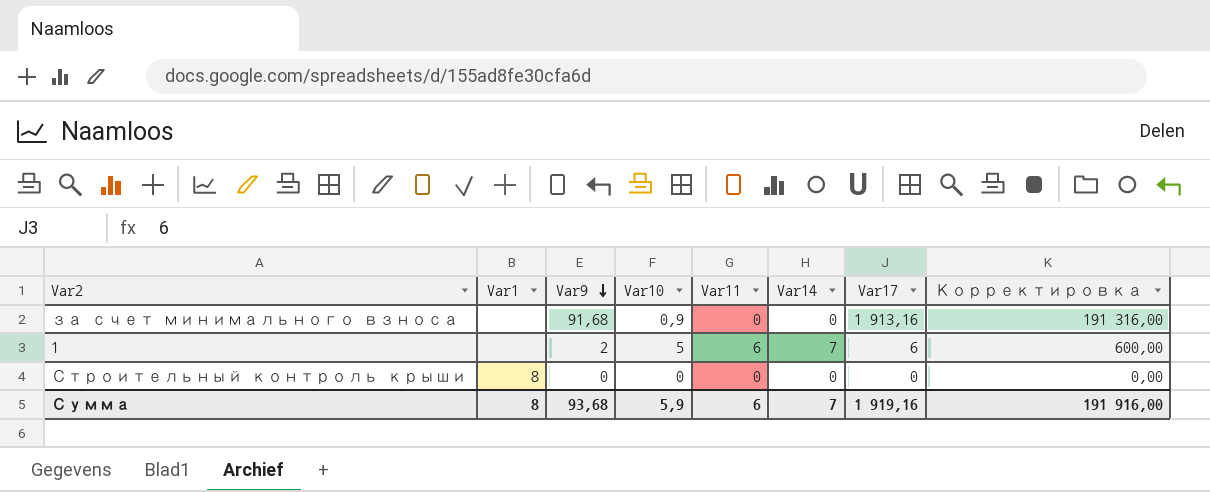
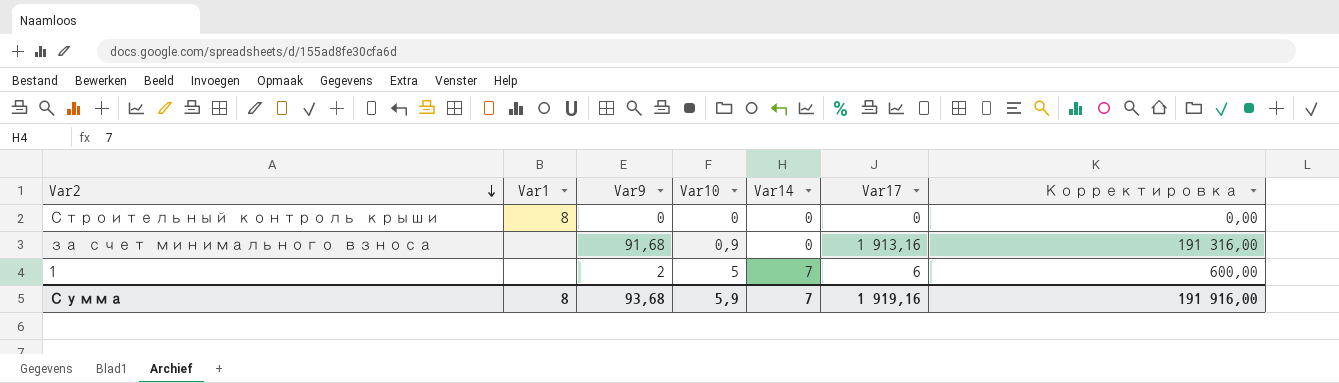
row order: Var9 descending -> Var2 descending
column Var11 | position: 5 -> none

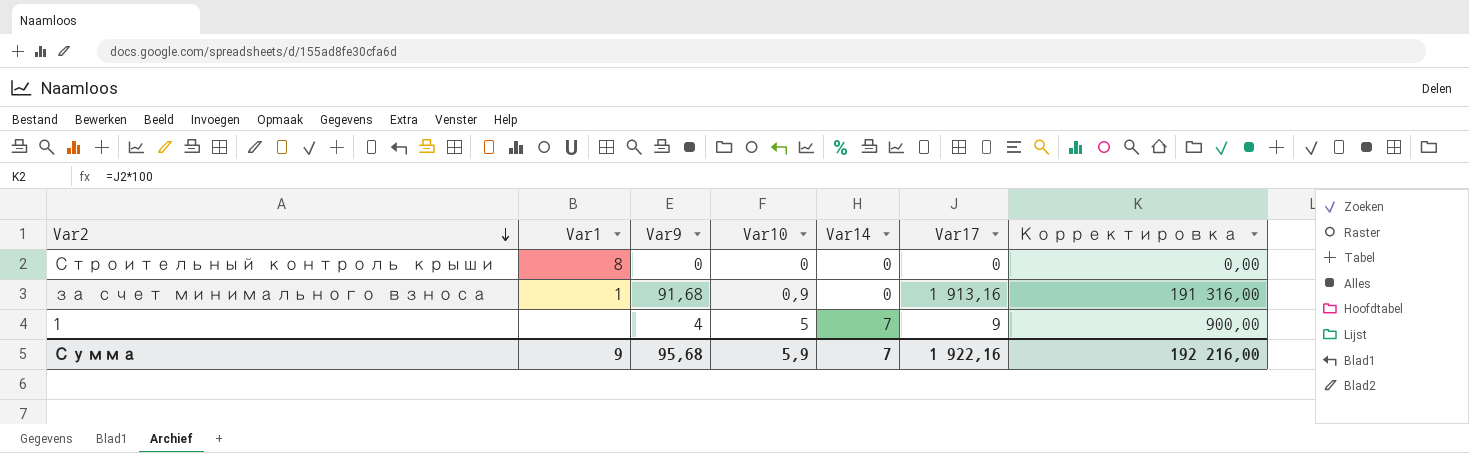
за счет минимального взноса | Var1: none -> 1
1 | Var9: 2 -> 4
1 | Var17: 6 -> 9
1 | Корректировка: 600,00 -> 900,00
Сумма | Var1: 8 -> 9
Сумма | Var9: 93,68 -> 95,68
Сумма | Var17: 1 919,16 -> 1 922,16
Сумма | Корректировка: 191 916,00 -> 192 216,00

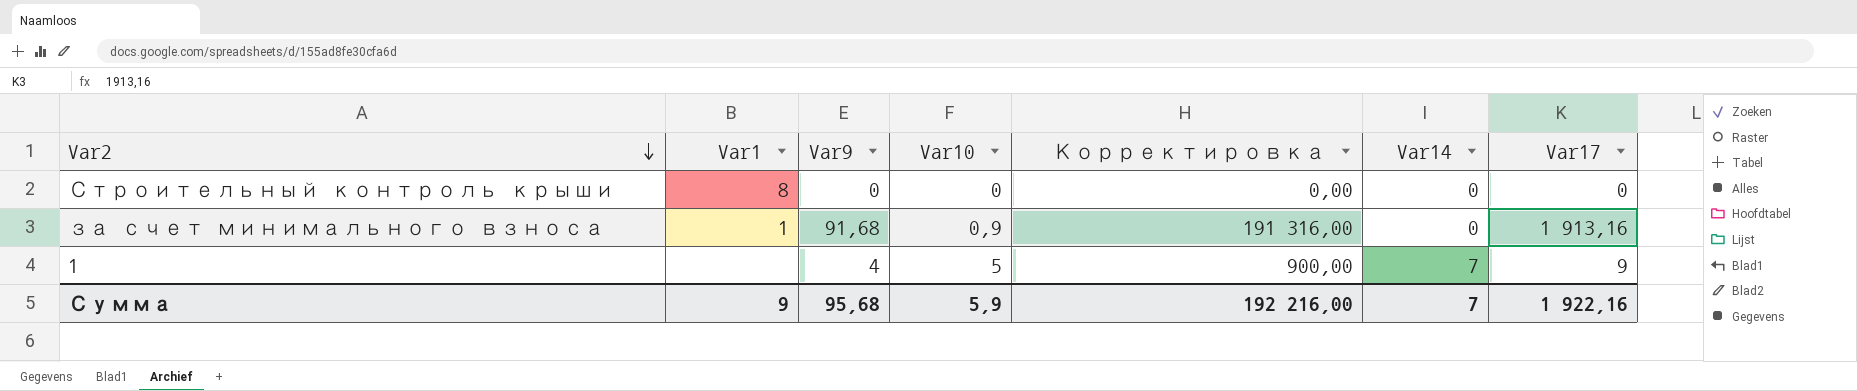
column Корректировка | position: 7 -> 5

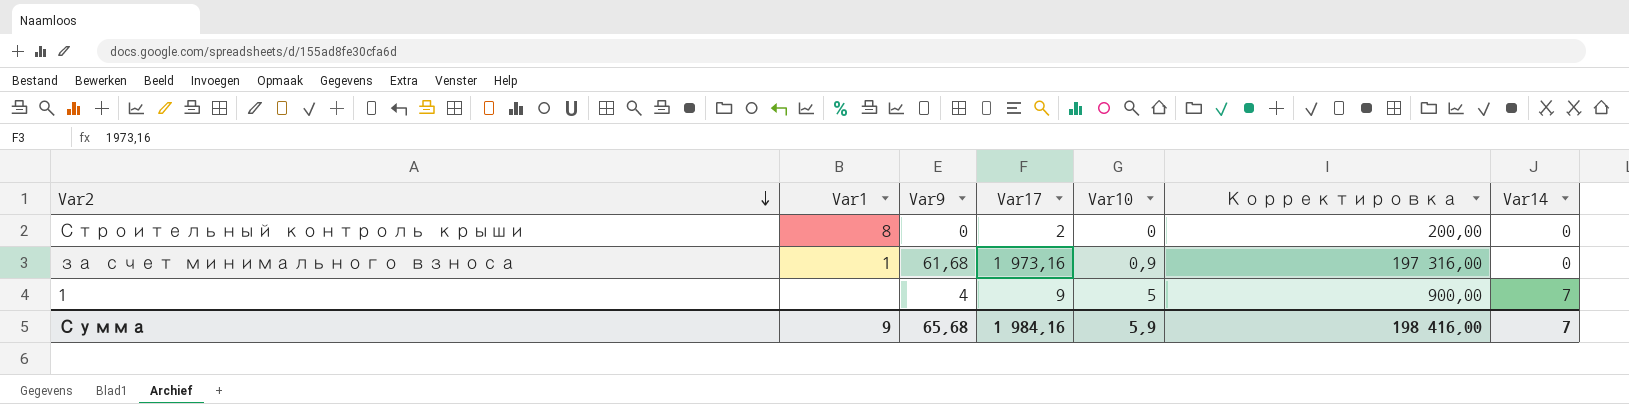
column Var17 | position: 7 -> 4
Строительный контроль крыши | Var17: 0 -> 2
Строительный контроль крыши | Корректировка: 0,00 -> 200,00
за счет минимального взноса | Var9: 91,68 -> 61,68
за счет минимального взноса | Var17: 1 913,16 -> 1 973,16
за счет минимального взноса | Корректировка: 191 316,00 -> 197 316,00
Сумма | Var9: 95,68 -> 65,68
Сумма | Var17: 1 922,16 -> 1 984,16
Сумма | Корректировка: 192 216,00 -> 198 416,00

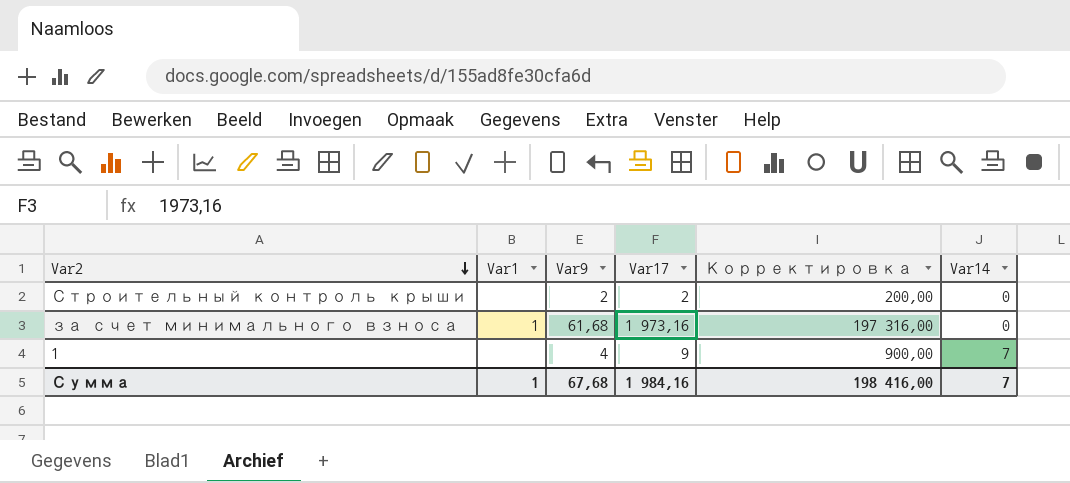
column Var10 | position: 5 -> none
Строительный контроль крыши | Var1: 8 -> none
Строительный контроль крыши | Var9: 0 -> 2
Сумма | Var1: 9 -> 1
Сумма | Var9: 65,68 -> 67,68

